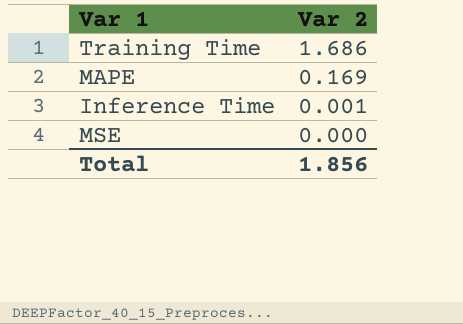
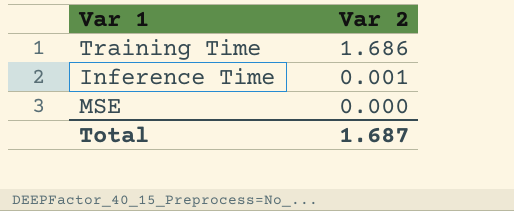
row MAPE: 0.169 -> none
Total | Var 2: 1.856 -> 1.687

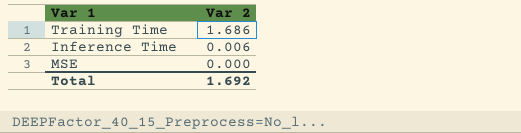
Inference Time | Var 2: 0.001 -> 0.006
Total | Var 2: 1.687 -> 1.692

